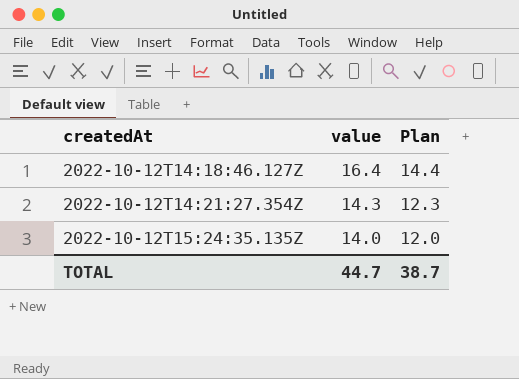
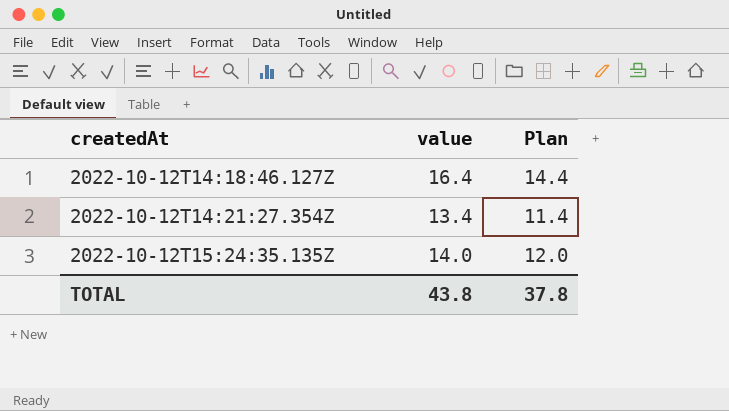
2022-10-12T14:21:27.354Z | value: 14.3 -> 13.4
2022-10-12T14:21:27.354Z | Plan: 12.3 -> 11.4
TOTAL | value: 44.7 -> 43.8
TOTAL | Plan: 38.7 -> 37.8

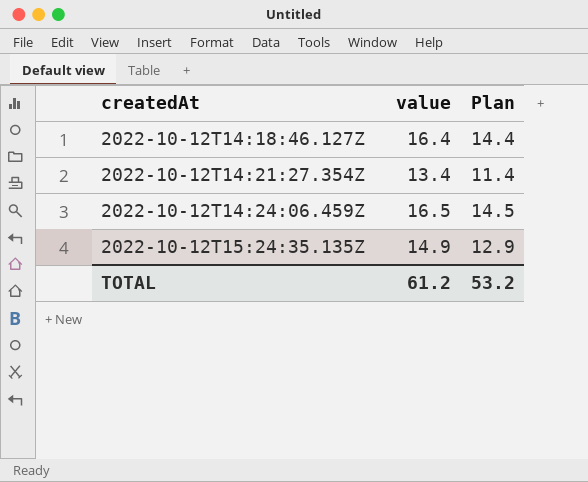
row 2022-10-12T14:24:06.459Z: none -> 16.5 | 14.5
2022-10-12T15:24:35.135Z | value: 14.0 -> 14.9
2022-10-12T15:24:35.135Z | Plan: 12.0 -> 12.9
TOTAL | value: 43.8 -> 61.2
TOTAL | Plan: 37.8 -> 53.2

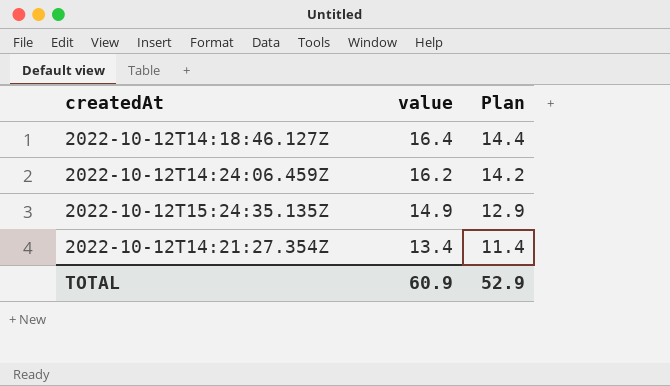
row order: createdAt ascending -> value descending
2022-10-12T14:24:06.459Z | value: 16.5 -> 16.2
2022-10-12T14:24:06.459Z | Plan: 14.5 -> 14.2
TOTAL | value: 61.2 -> 60.9
TOTAL | Plan: 53.2 -> 52.9

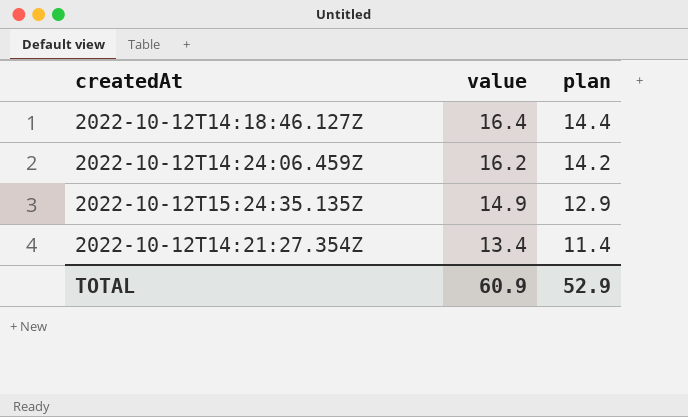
column name: Plan -> plan

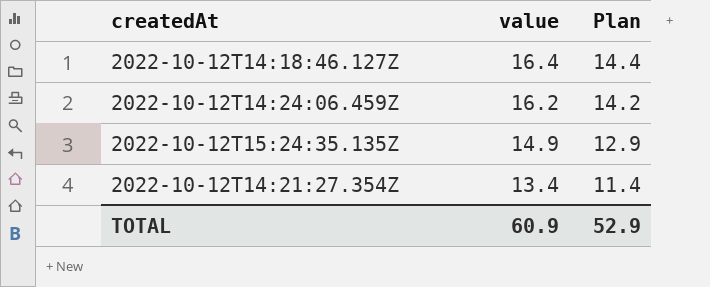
column name: plan -> Plan

